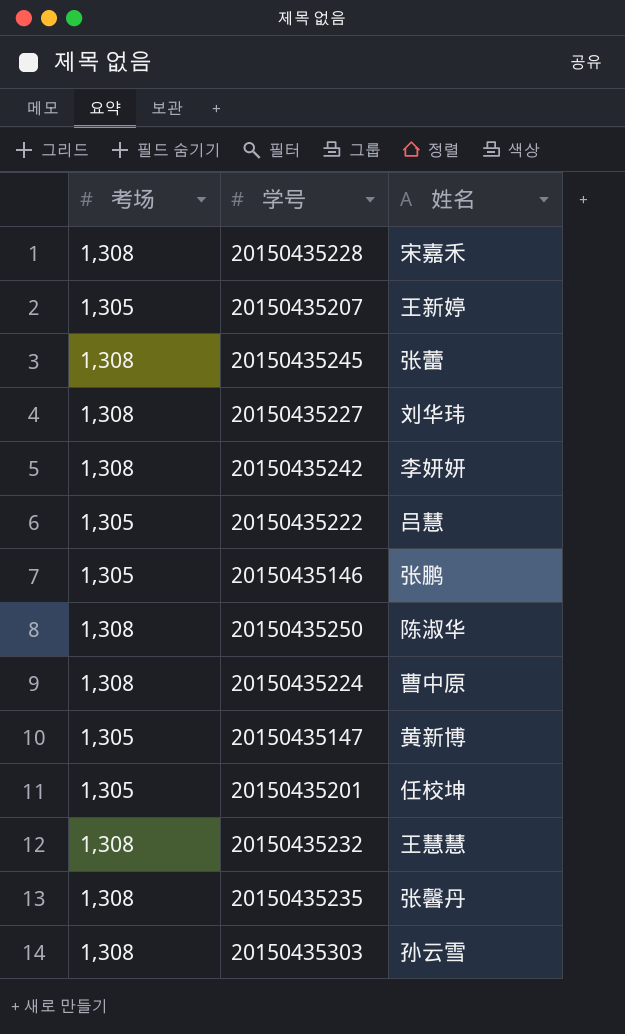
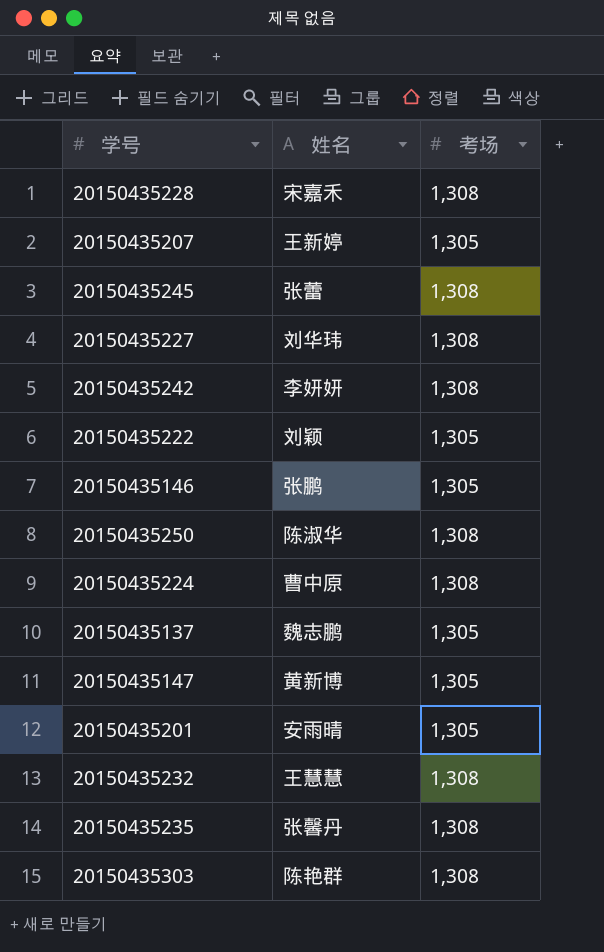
column 考场 | position: 1 -> 3
20150435222 | 姓名: 吕慧 -> 刘颖
row 20150435137: none -> 魏志鹏 | 1,305
20150435201 | 姓名: 任校坤 -> 安雨晴
20150435303 | 姓名: 孙云雪 -> 陈艳群

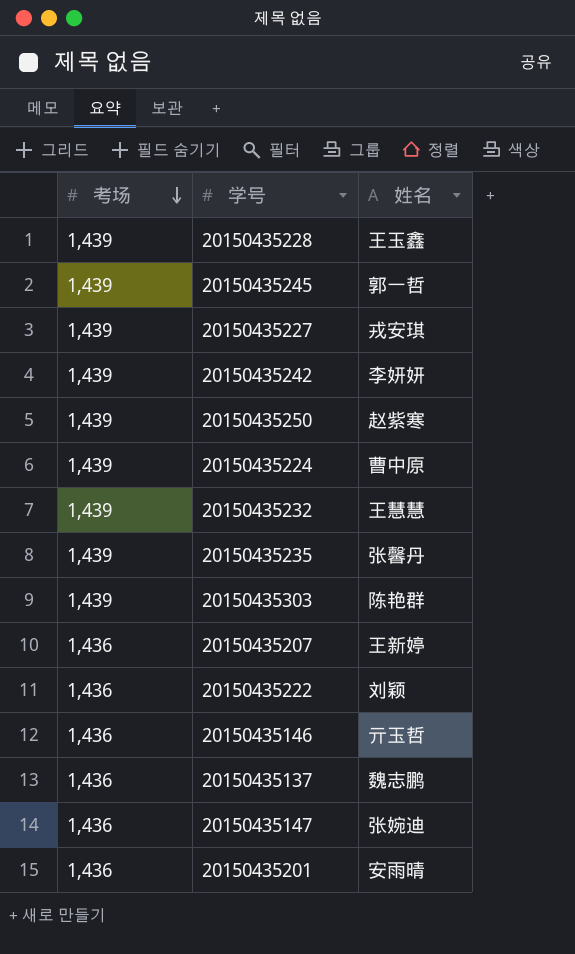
row order: none -> 考场 descending
column 考场 | position: 3 -> 1
20150435228 | 考场: 1,308 -> 1,439
20150435228 | 姓名: 宋嘉禾 -> 王玉鑫
20150435245 | 考场: 1,308 -> 1,439
20150435245 | 姓名: 张蕾 -> 郭一哲
20150435227 | 考场: 1,308 -> 1,439
20150435227 | 姓名: 刘华玮 -> 戎安琪
20150435242 | 考场: 1,308 -> 1,439
20150435250 | 考场: 1,308 -> 1,439
20150435250 | 姓名: 陈淑华 -> 赵紫寒
20150435224 | 考场: 1,308 -> 1,439
20150435232 | 考场: 1,308 -> 1,439
20150435235 | 考场: 1,308 -> 1,439
20150435303 | 考场: 1,308 -> 1,439
20150435207 | 考场: 1,305 -> 1,436
20150435222 | 考场: 1,305 -> 1,436
20150435146 | 考场: 1,305 -> 1,436
20150435146 | 姓名: 张鹏 -> 亓玉哲
20150435137 | 考场: 1,305 -> 1,436
20150435147 | 考场: 1,305 -> 1,436
20150435147 | 姓名: 黄新博 -> 张婉迪
20150435201 | 考场: 1,305 -> 1,436

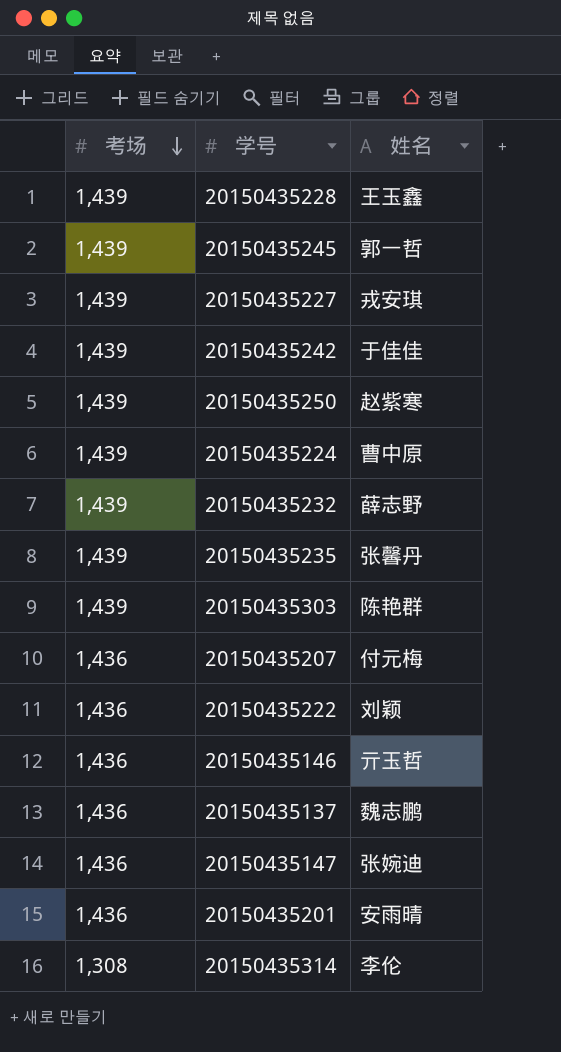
20150435242 | 姓名: 李妍妍 -> 于佳佳
20150435232 | 姓名: 王慧慧 -> 薛志野
20150435207 | 姓名: 王新婷 -> 付元梅
row 20150435314: none -> 1,308 | 李伦

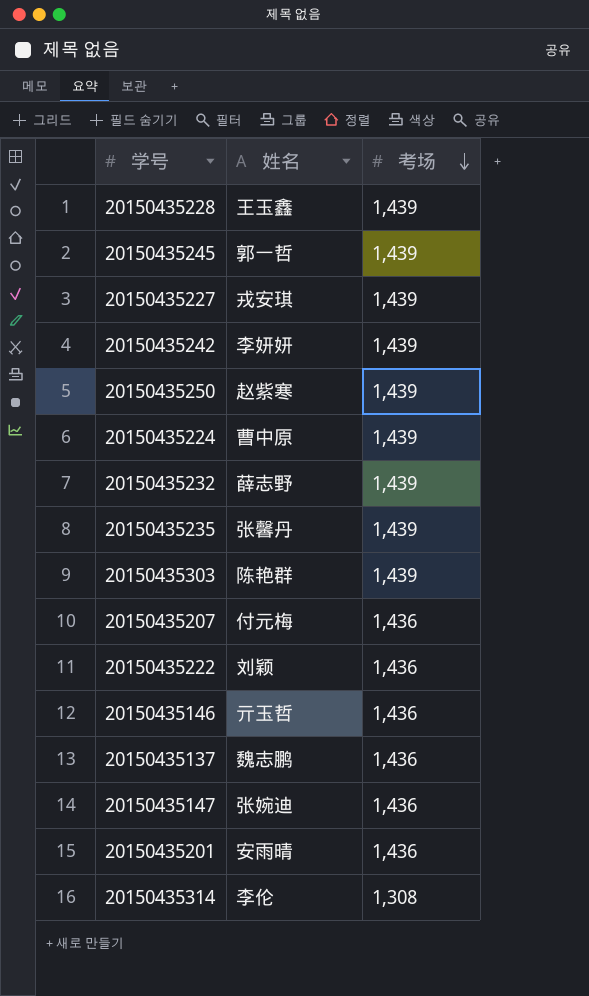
column 考场 | position: 1 -> 3
20150435242 | 姓名: 于佳佳 -> 李妍妍

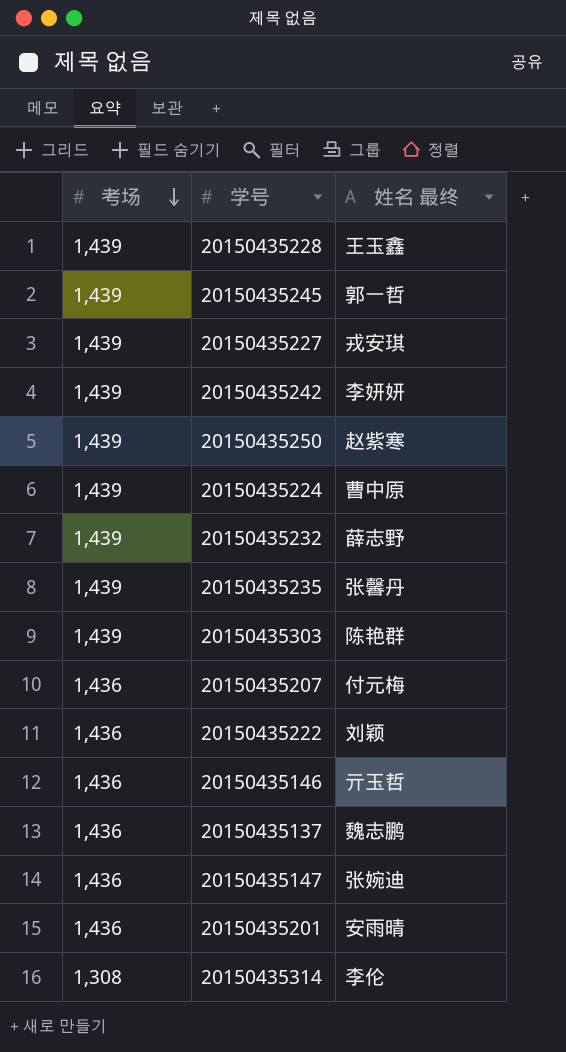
column 考场 | position: 3 -> 1
column name: 姓名 -> 姓名 最终

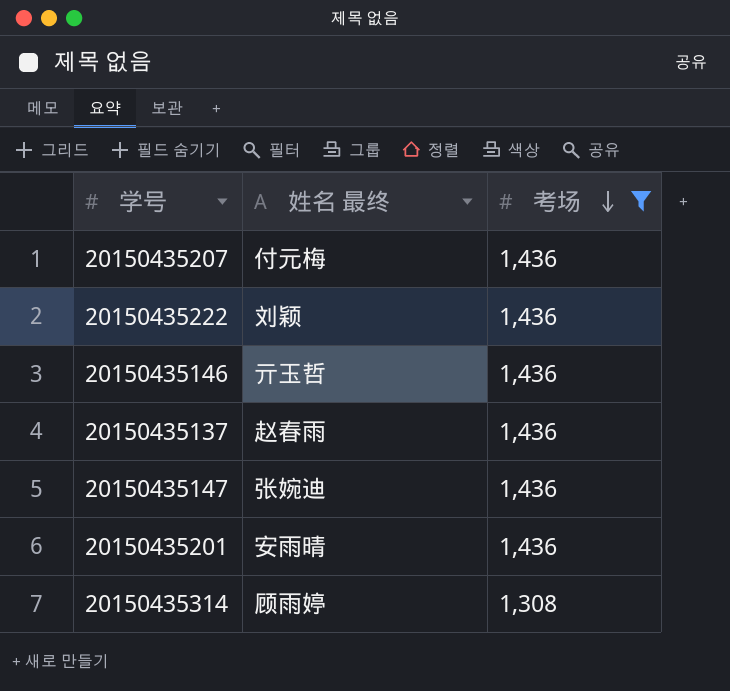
filter: none -> 考场 != 1,439
column 考场 | position: 1 -> 3
20150435137 | 姓名 最终: 魏志鹏 -> 赵春雨
20150435314 | 姓名 最终: 李伦 -> 顾雨婷

